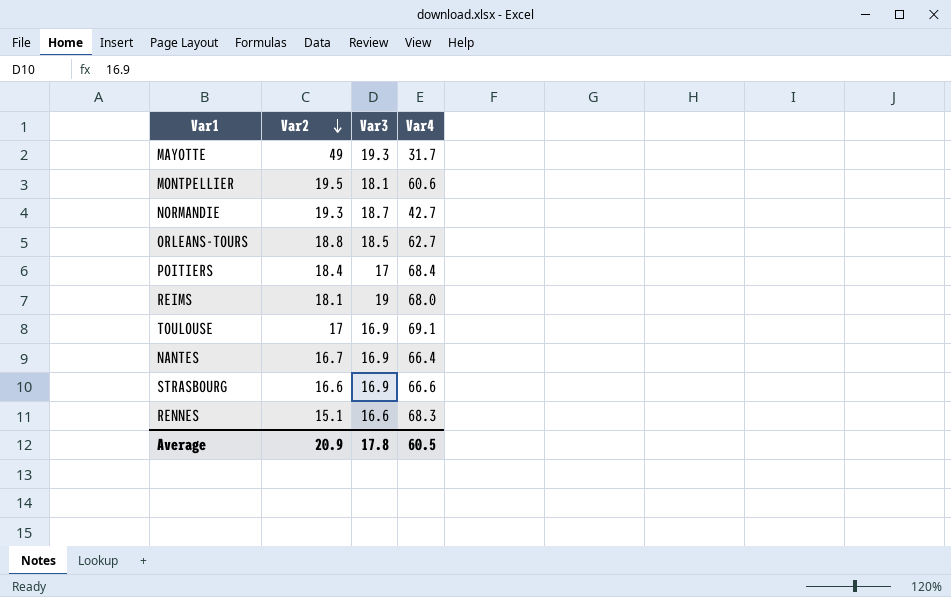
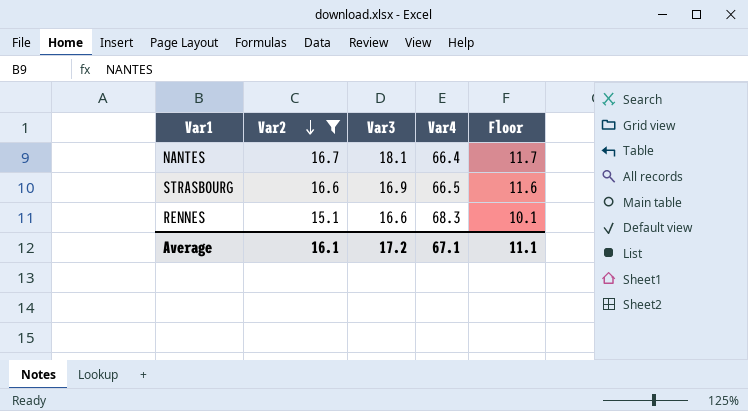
filter: none -> Var2 <= 16.7
column Floor | formula: none -> [Var2] - 5
NANTES | Var3: 16.9 -> 18.1
STRASBOURG | Var4: 66.6 -> 66.5
Average | Var2: 20.9 -> 16.1
Average | Var3: 17.8 -> 17.2
Average | Var4: 60.5 -> 67.1

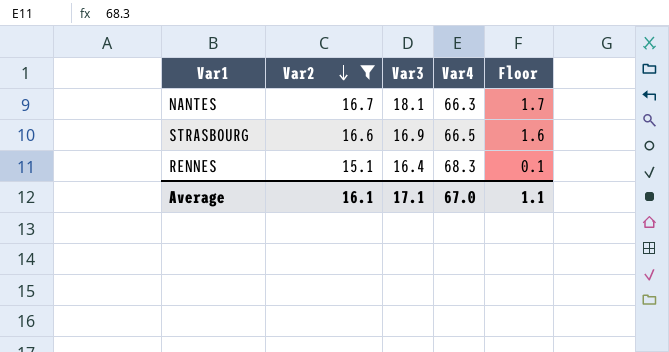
column Floor | formula: [Var2] - 5 -> [Var2] - 15
NANTES | Var4: 66.4 -> 66.3
RENNES | Var3: 16.6 -> 16.4
Average | Var3: 17.2 -> 17.1
Average | Var4: 67.1 -> 67.0
Average | Floor: 11.1 -> 1.1

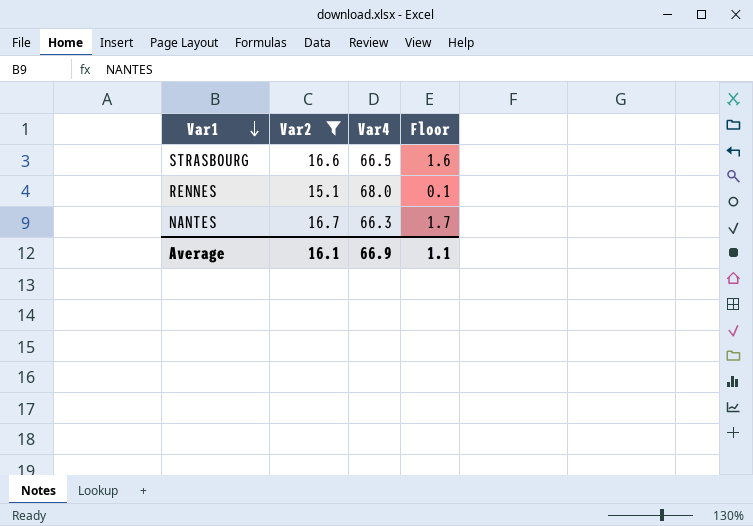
row order: Var2 descending -> Var1 descending
column Var3 | position: 3 -> none
RENNES | Var4: 68.3 -> 68.0
Average | Var4: 67.0 -> 66.9

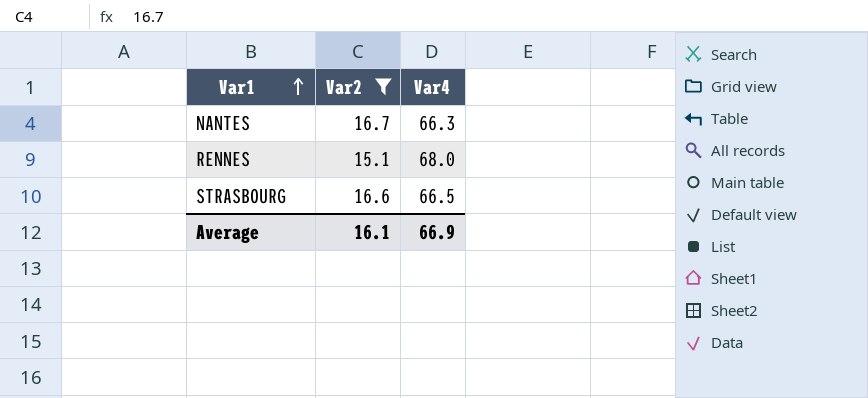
row order: Var1 descending -> Var1 ascending
column Floor | formula: [Var2] - 15 -> none

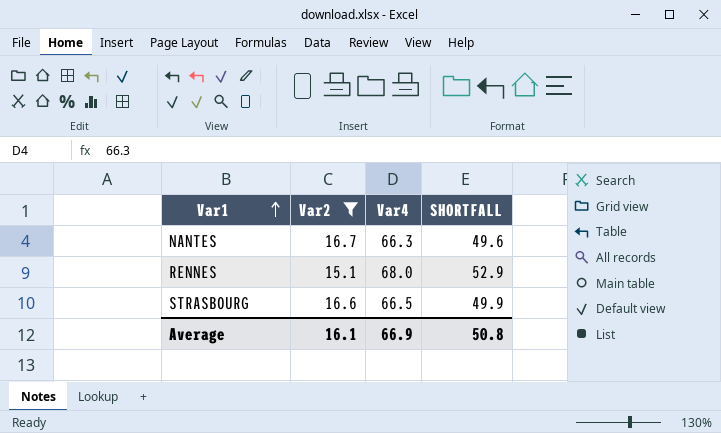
column SHORTFALL | formula: none -> [Var4] - [Var2]

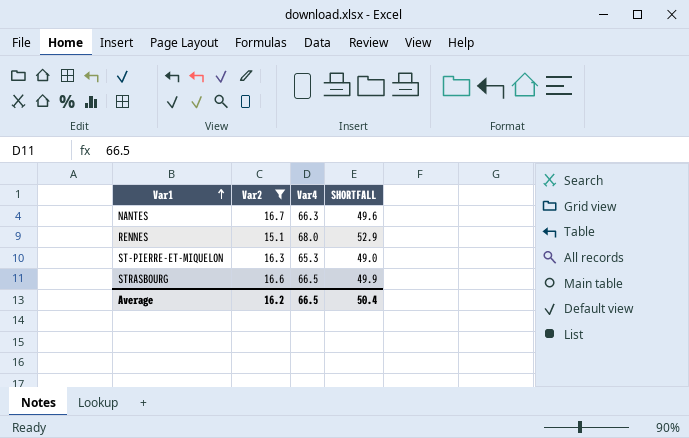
row ST-PIERRE-ET-MIQUELON: none -> 16.3 | 65.3 | 49.0
Average | Var2: 16.1 -> 16.2
Average | Var4: 66.9 -> 66.5
Average | SHORTFALL: 50.8 -> 50.4

